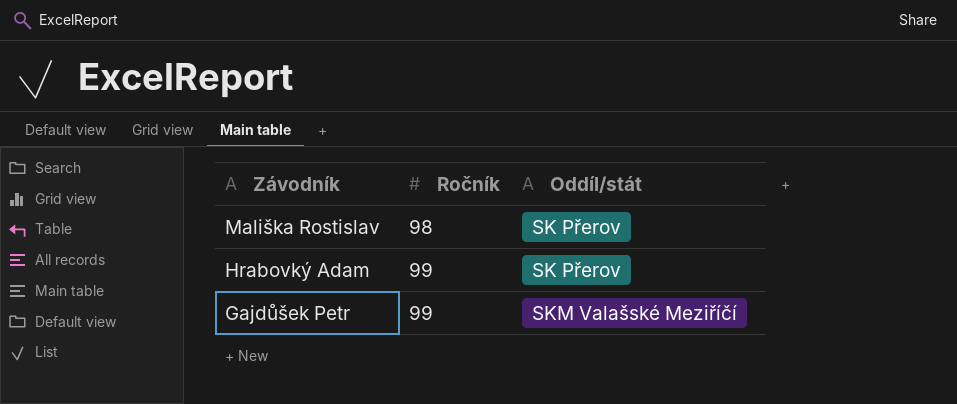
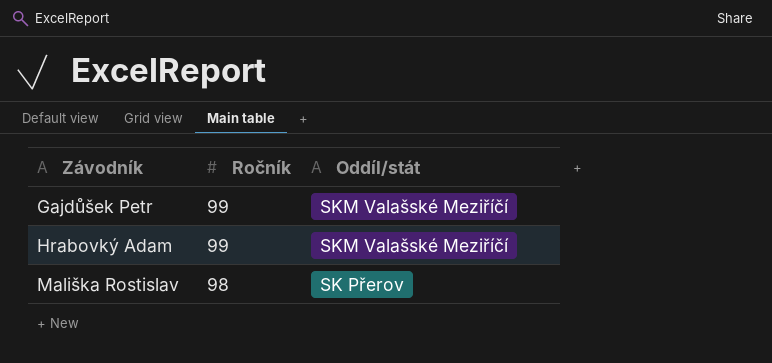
row order: Závodník descending -> Závodník ascending
Hrabovký Adam | Oddíl/stát: SK Přerov -> SKM Valašské Meziříčí

